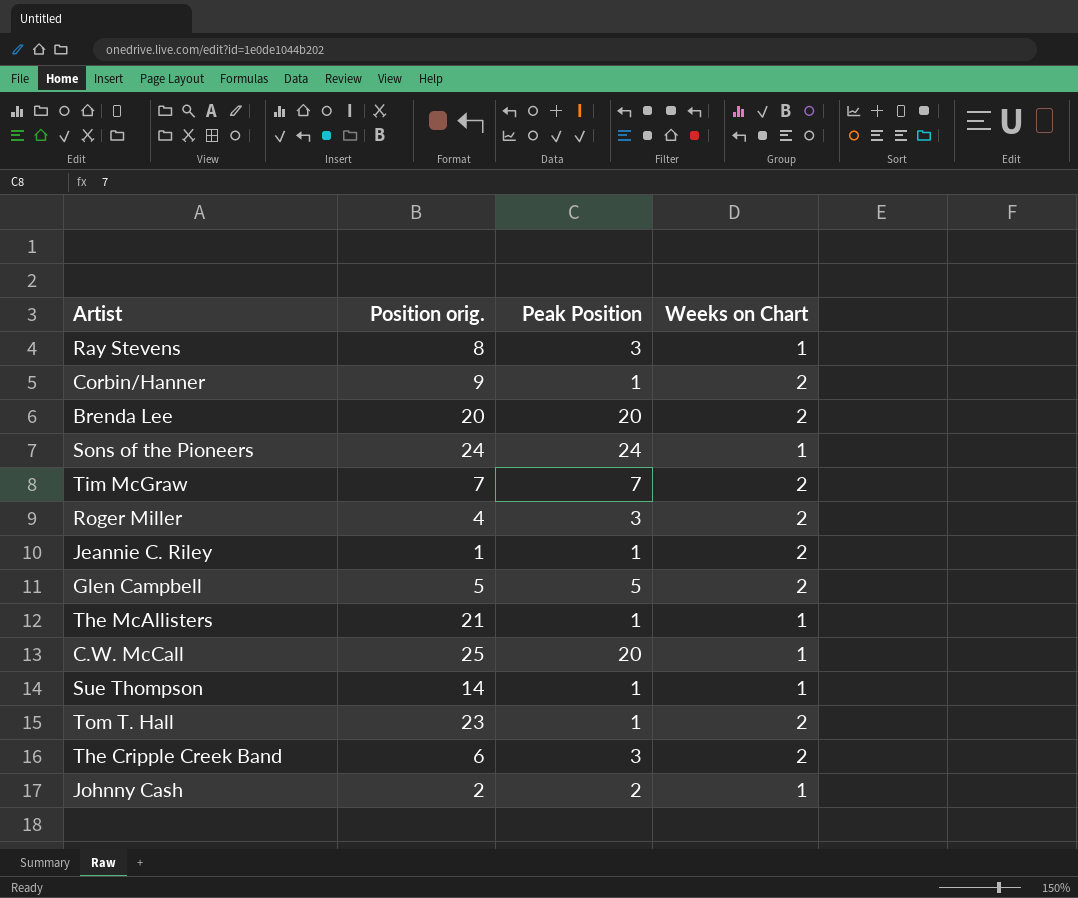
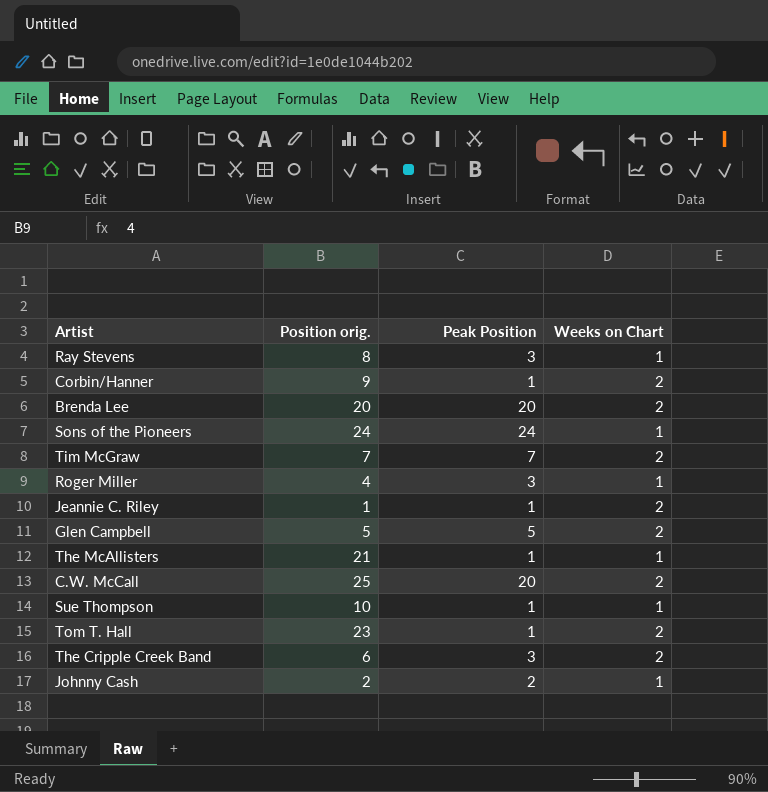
Roger Miller | Weeks on Chart: 2 -> 1
C.W. McCall | Weeks on Chart: 1 -> 2
Sue Thompson | Position orig.: 14 -> 10

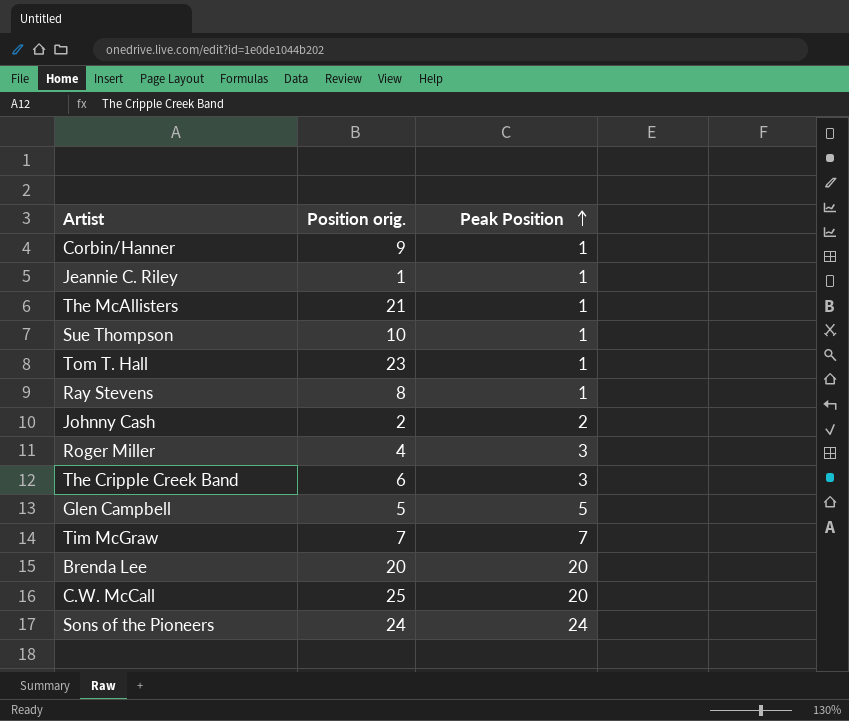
row order: none -> Peak Position ascending
column Weeks on Chart | position: 4 -> none
Ray Stevens | Peak Position: 3 -> 1

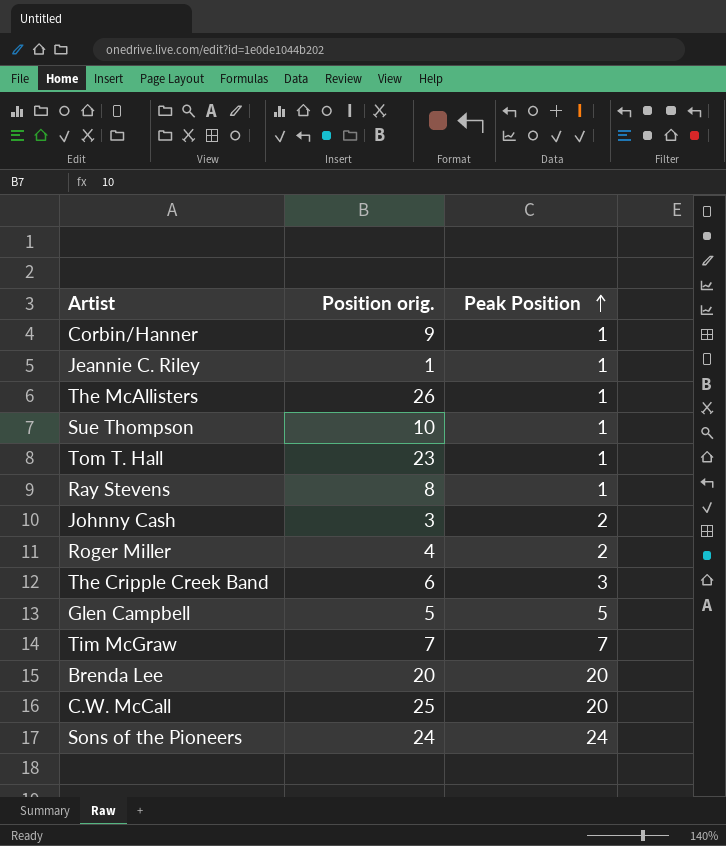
The McAllisters | Position orig.: 21 -> 26
Johnny Cash | Position orig.: 2 -> 3
Roger Miller | Peak Position: 3 -> 2

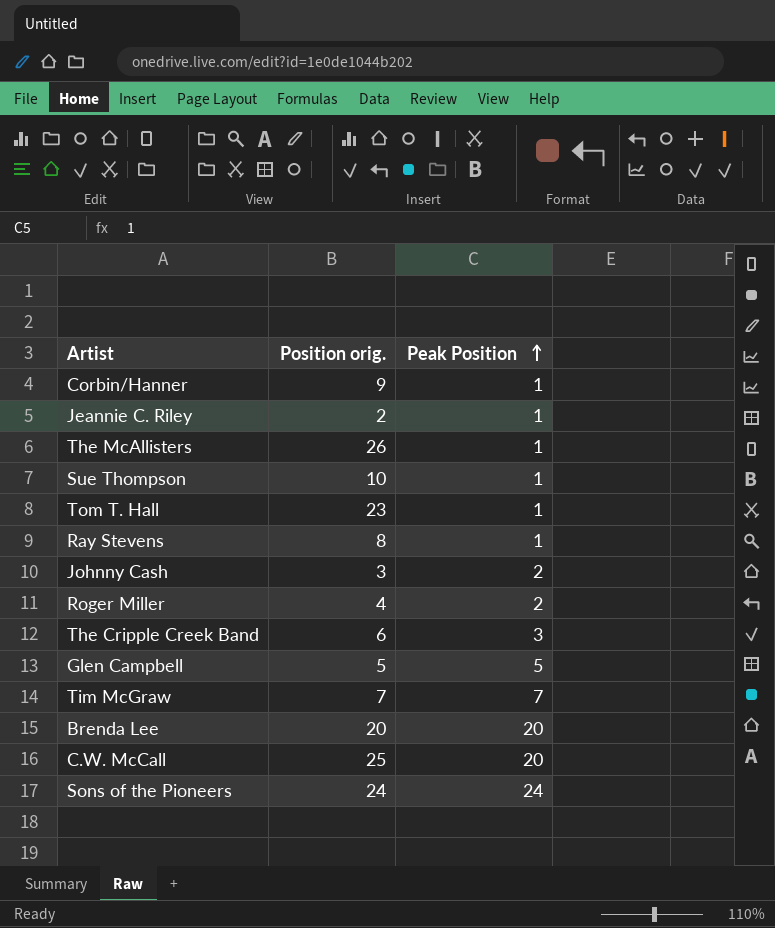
Jeannie C. Riley | Position orig.: 1 -> 2

